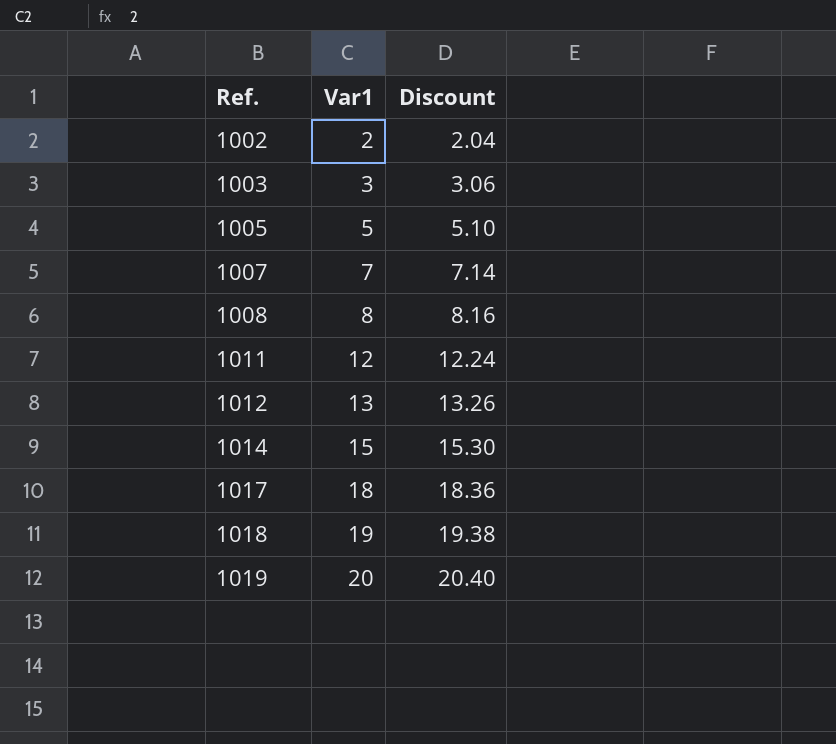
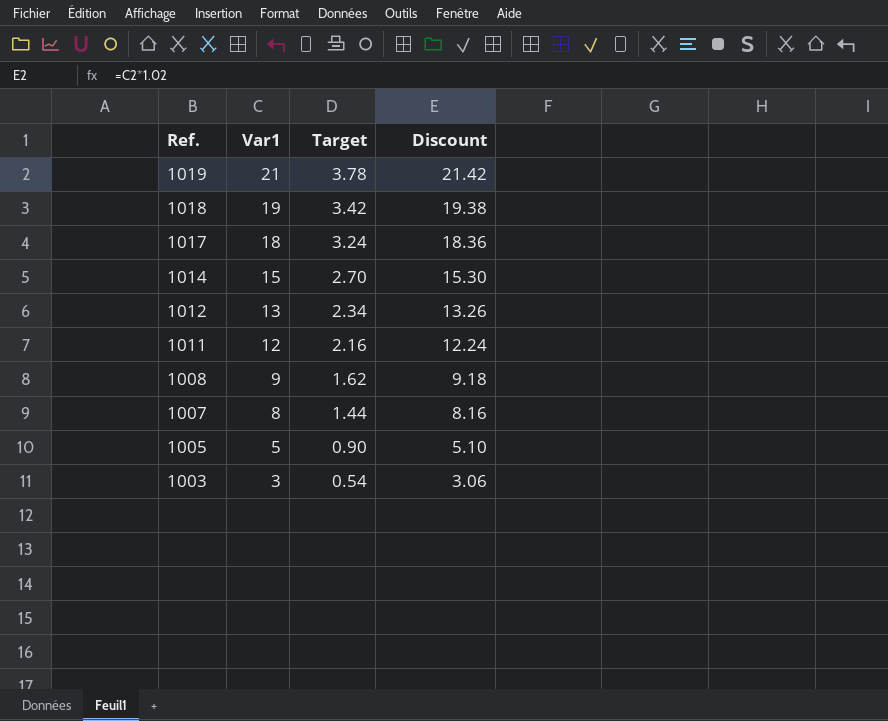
row order: Ref. ascending -> Ref. descending
column Target | formula: none -> [Var1] * 0.18
row 1002: 2 | 2.04 -> none
1019 | Var1: 20 -> 21
1019 | Discount: 20.40 -> 21.42
1008 | Var1: 8 -> 9
1008 | Discount: 8.16 -> 9.18
1007 | Var1: 7 -> 8
1007 | Discount: 7.14 -> 8.16

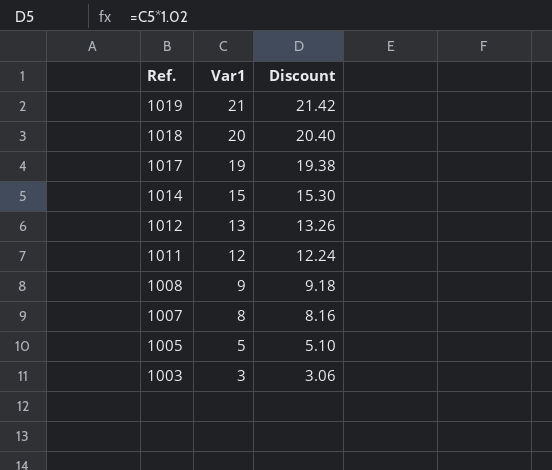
column Target | formula: [Var1] * 0.18 -> none
1018 | Var1: 19 -> 20
1018 | Discount: 19.38 -> 20.40
1017 | Var1: 18 -> 19
1017 | Discount: 18.36 -> 19.38

